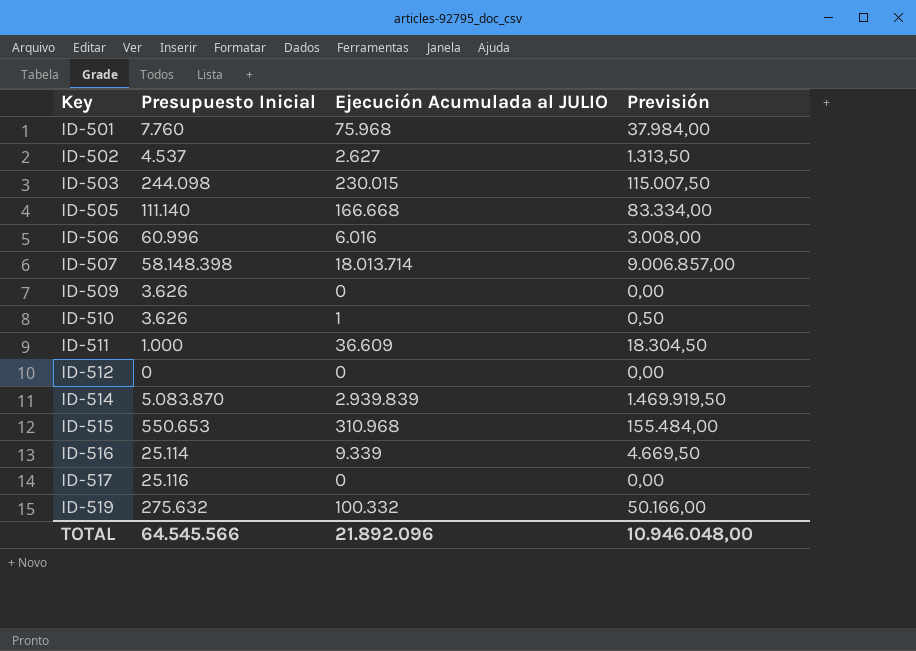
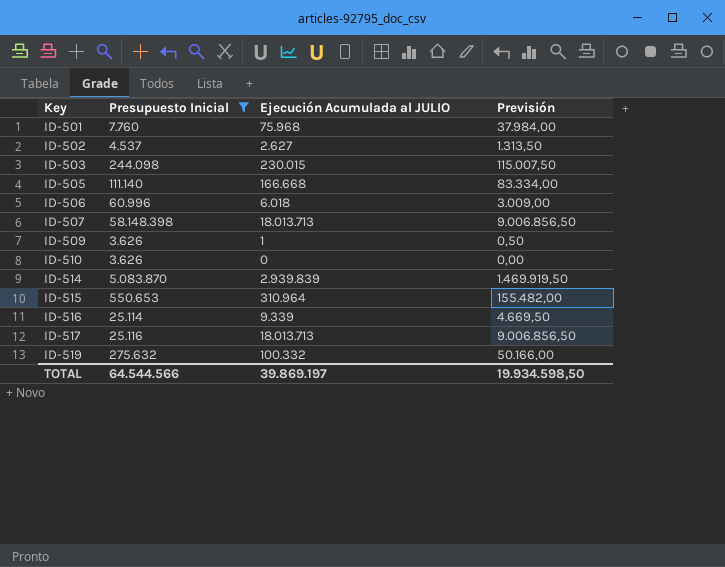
filter: none -> Presupuesto Inicial >= 3.626
ID-506 | Ejecución Acumulada al JULIO: 6.016 -> 6.018
ID-506 | Previsión: 3.008,00 -> 3.009,00
ID-507 | Ejecución Acumulada al JULIO: 18.013.714 -> 18.013.713
ID-507 | Previsión: 9.006.857,00 -> 9.006.856,50
ID-509 | Ejecución Acumulada al JULIO: 0 -> 1
ID-509 | Previsión: 0,00 -> 0,50
ID-510 | Ejecución Acumulada al JULIO: 1 -> 0
ID-510 | Previsión: 0,50 -> 0,00
ID-515 | Ejecución Acumulada al JULIO: 310.968 -> 310.964
ID-515 | Previsión: 155.484,00 -> 155.482,00
ID-517 | Ejecución Acumulada al JULIO: 0 -> 18.013.713
ID-517 | Previsión: 0,00 -> 9.006.856,50
TOTAL | Presupuesto Inicial: 64.545.566 -> 64.544.566
TOTAL | Ejecución Acumulada al JULIO: 21.892.096 -> 39.869.197
TOTAL | Previsión: 10.946.048,00 -> 19.934.598,50

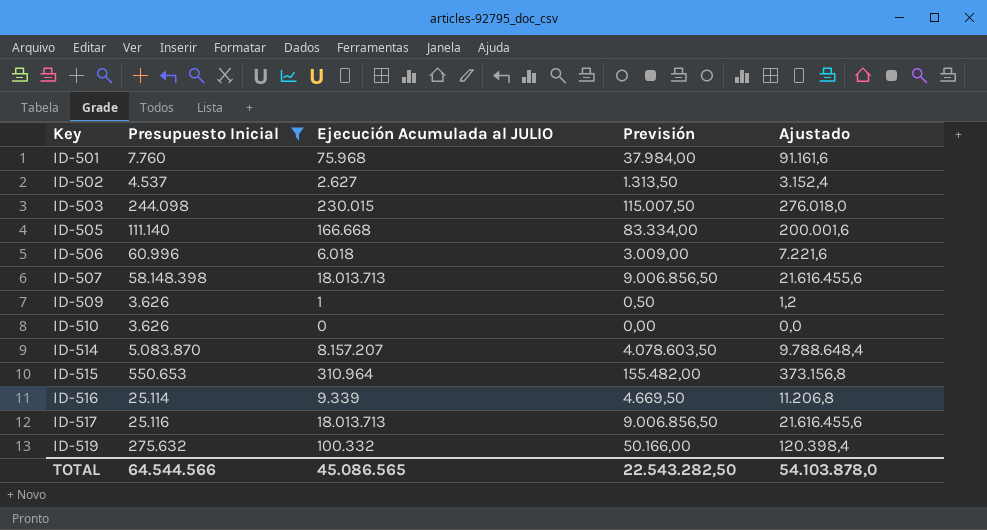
column Ajustado | formula: none -> [Ejecución Acumulada al JULIO] * 1,2
ID-514 | Ejecución Acumulada al JULIO: 2.939.839 -> 8.157.207
ID-514 | Previsión: 1.469.919,50 -> 4.078.603,50
TOTAL | Ejecución Acumulada al JULIO: 39.869.197 -> 45.086.565
TOTAL | Previsión: 19.934.598,50 -> 22.543.282,50

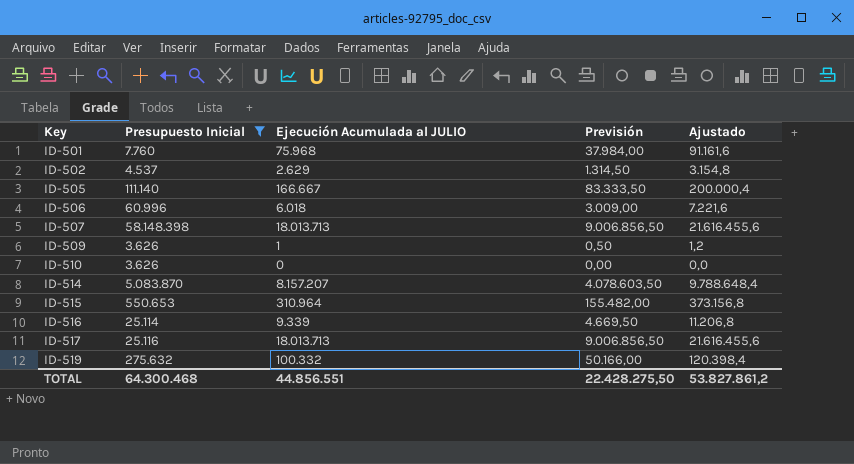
row ID-503: 244.098 | 230.015 | 115.007,50 | 276.018,0 -> none
ID-502 | Ejecución Acumulada al JULIO: 2.627 -> 2.629
ID-502 | Previsión: 1.313,50 -> 1.314,50
ID-502 | Ajustado: 3.152,4 -> 3.154,8
ID-505 | Ejecución Acumulada al JULIO: 166.668 -> 166.667
ID-505 | Previsión: 83.334,00 -> 83.333,50
ID-505 | Ajustado: 200.001,6 -> 200.000,4
TOTAL | Presupuesto Inicial: 64.544.566 -> 64.300.468
TOTAL | Ejecución Acumulada al JULIO: 45.086.565 -> 44.856.551
TOTAL | Previsión: 22.543.282,50 -> 22.428.275,50
TOTAL | Ajustado: 54.103.878,0 -> 53.827.861,2

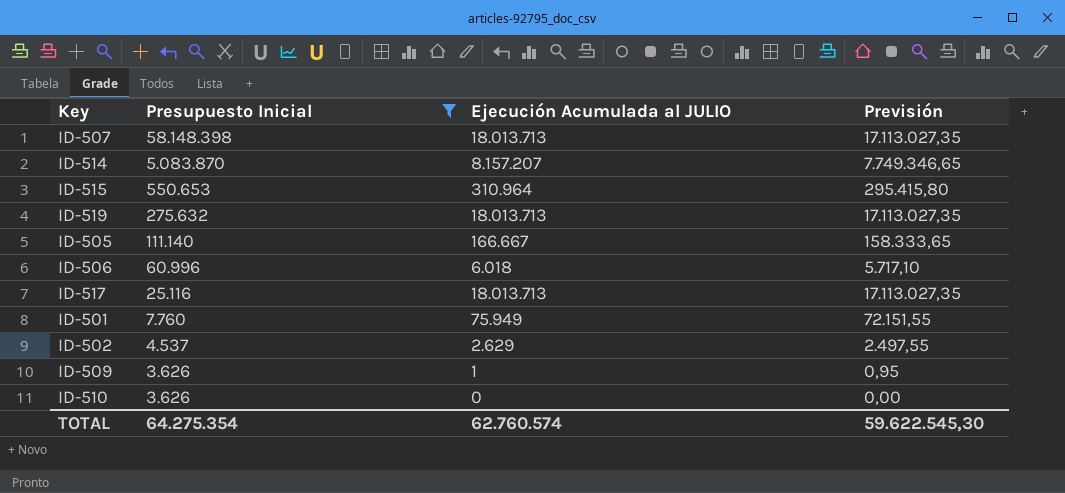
row order: Key ascending -> Presupuesto Inicial descending
column Ajustado | formula: [Ejecución Acumulada al JULIO] * 1,2 -> none
column Previsión | formula: [Ejecución Acumulada al JULIO] * 0,5 -> [Ejecución Acumulada al JULIO] * 0,95
row ID-516: 25.114 | 9.339 | 4.669,50 | 11.206,8 -> none
ID-519 | Ejecución Acumulada al JULIO: 100.332 -> 18.013.713
ID-501 | Ejecución Acumulada al JULIO: 75.968 -> 75.949
TOTAL | Presupuesto Inicial: 64.300.468 -> 64.275.354
TOTAL | Ejecución Acumulada al JULIO: 44.856.551 -> 62.760.574
TOTAL | Previsión: 22.428.275,50 -> 59.622.545,30

